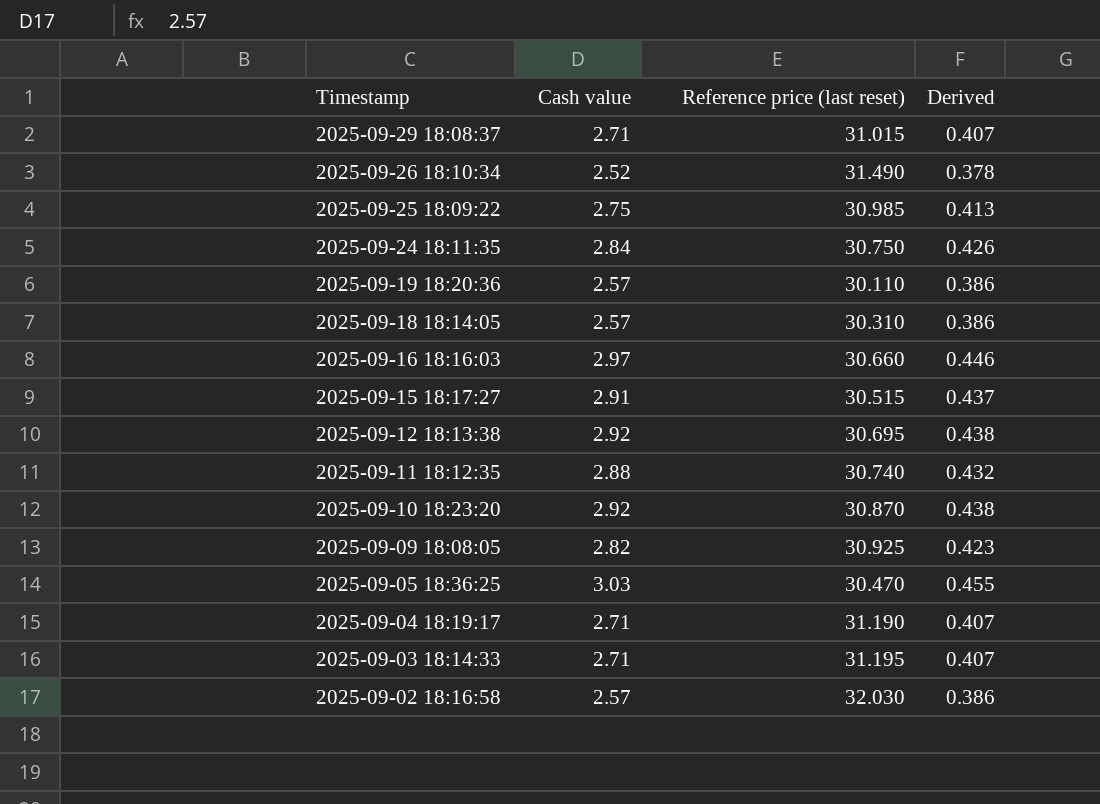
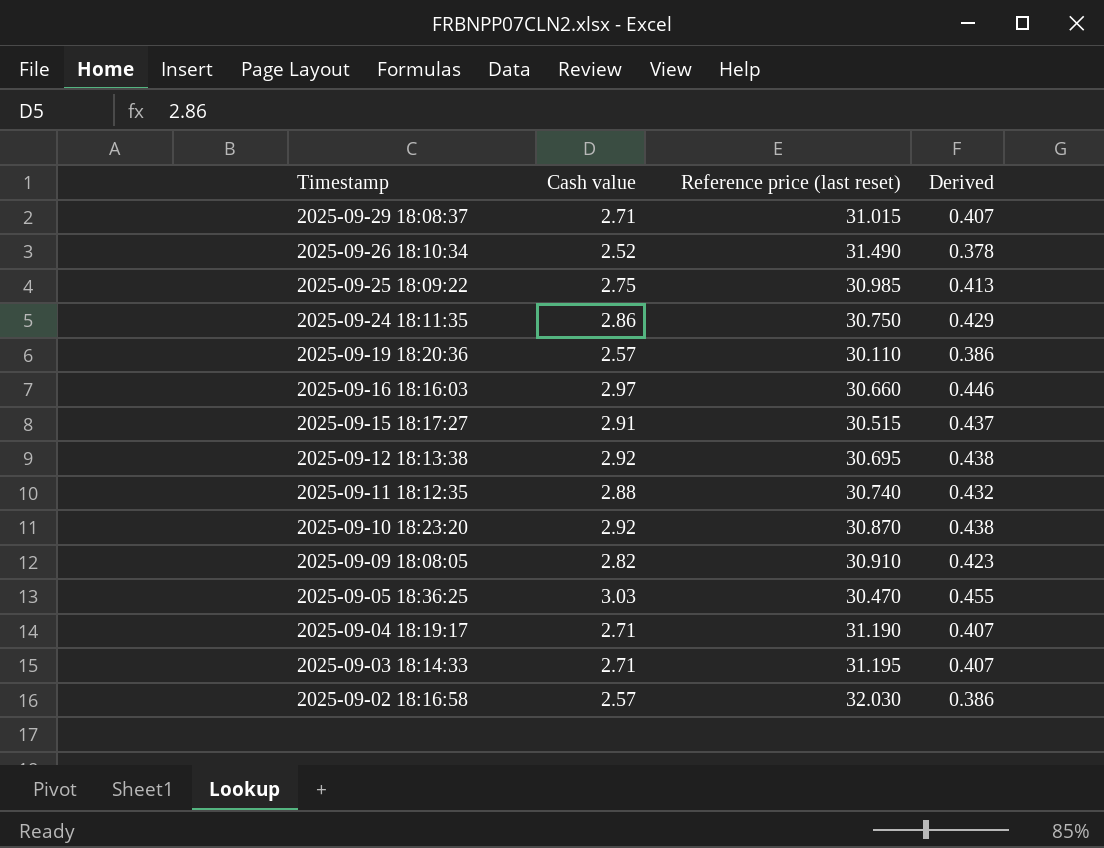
row 2025-09-18 18:14:05: 2.57 | 30.310 | 0.386 -> none
2025-09-24 18:11:35 | Cash value: 2.84 -> 2.86
2025-09-24 18:11:35 | Derived: 0.426 -> 0.429
2025-09-09 18:08:05 | Reference price (last reset): 30.925 -> 30.910

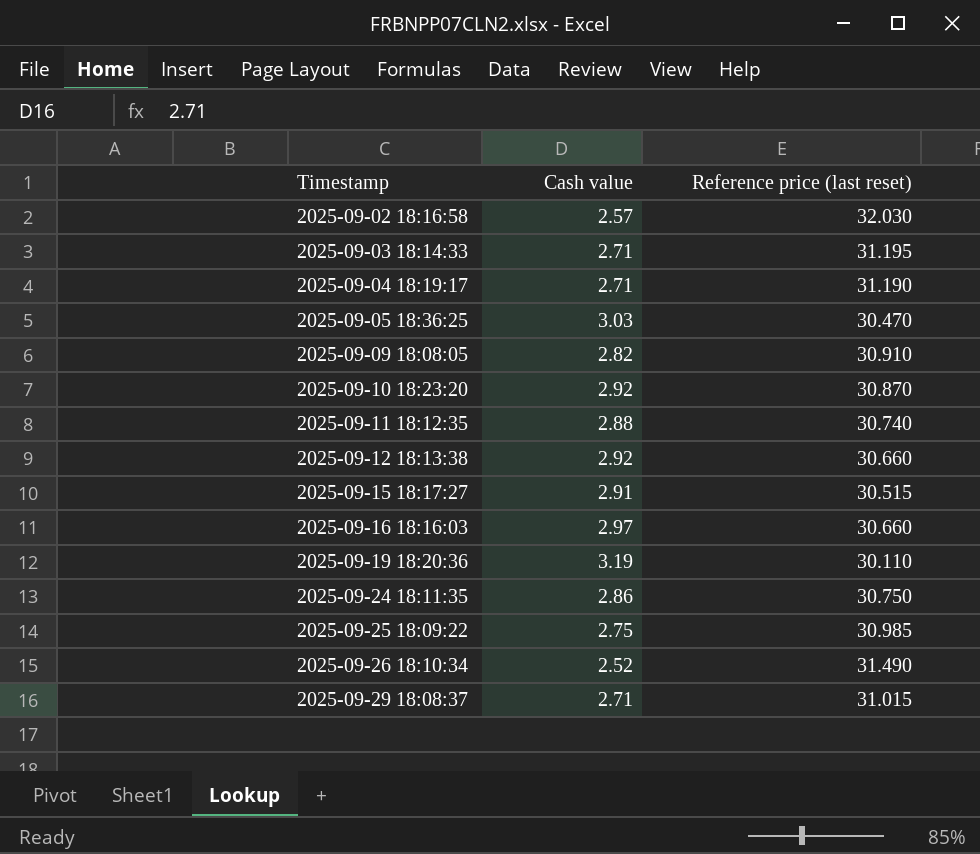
row order: Timestamp descending -> Timestamp ascending
column Derived | formula: [Cash value] * 0.15 -> none
2025-09-12 18:13:38 | Reference price (last reset): 30.695 -> 30.660
2025-09-19 18:20:36 | Cash value: 2.57 -> 3.19

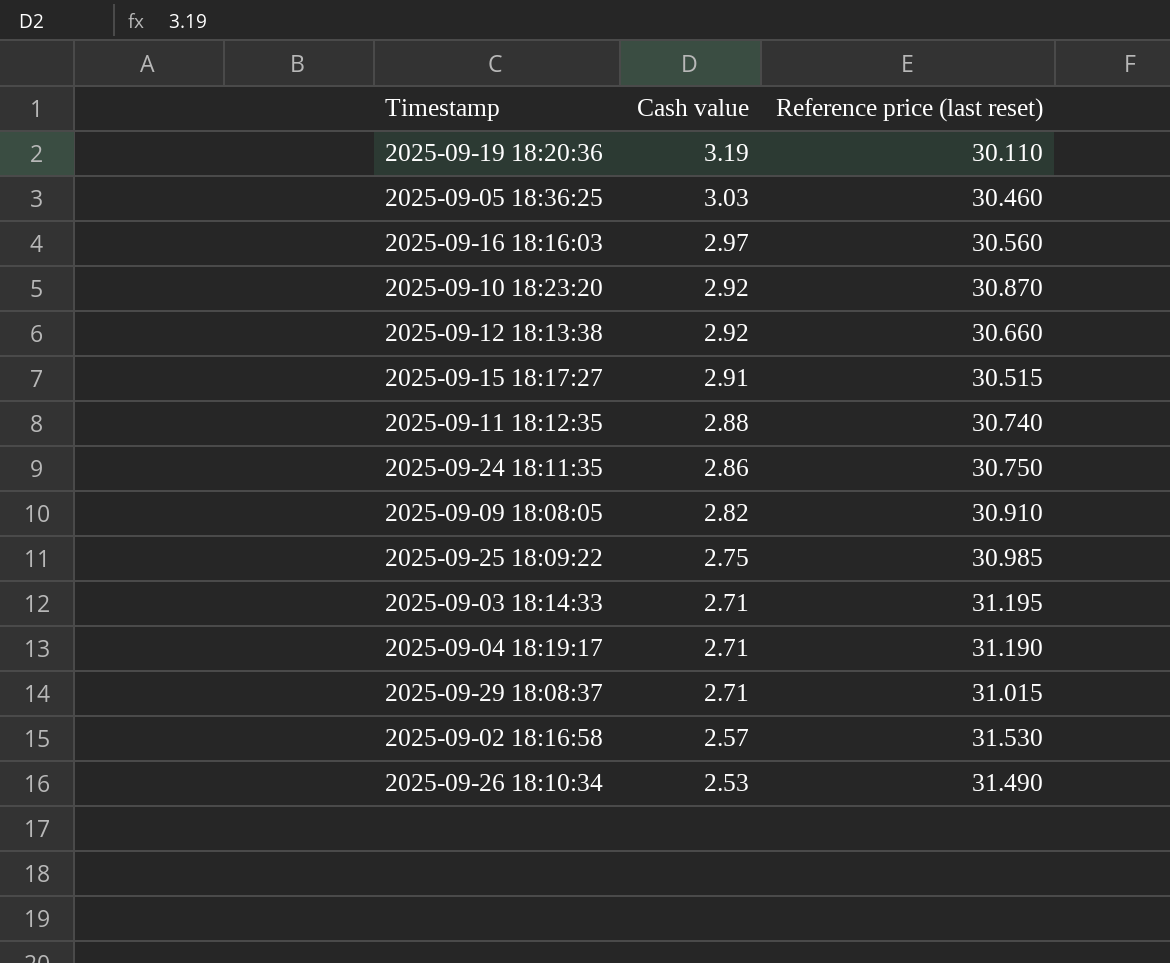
row order: Timestamp ascending -> Cash value descending
2025-09-05 18:36:25 | Reference price (last reset): 30.470 -> 30.460
2025-09-16 18:16:03 | Reference price (last reset): 30.660 -> 30.560
2025-09-02 18:16:58 | Reference price (last reset): 32.030 -> 31.530
2025-09-26 18:10:34 | Cash value: 2.52 -> 2.53

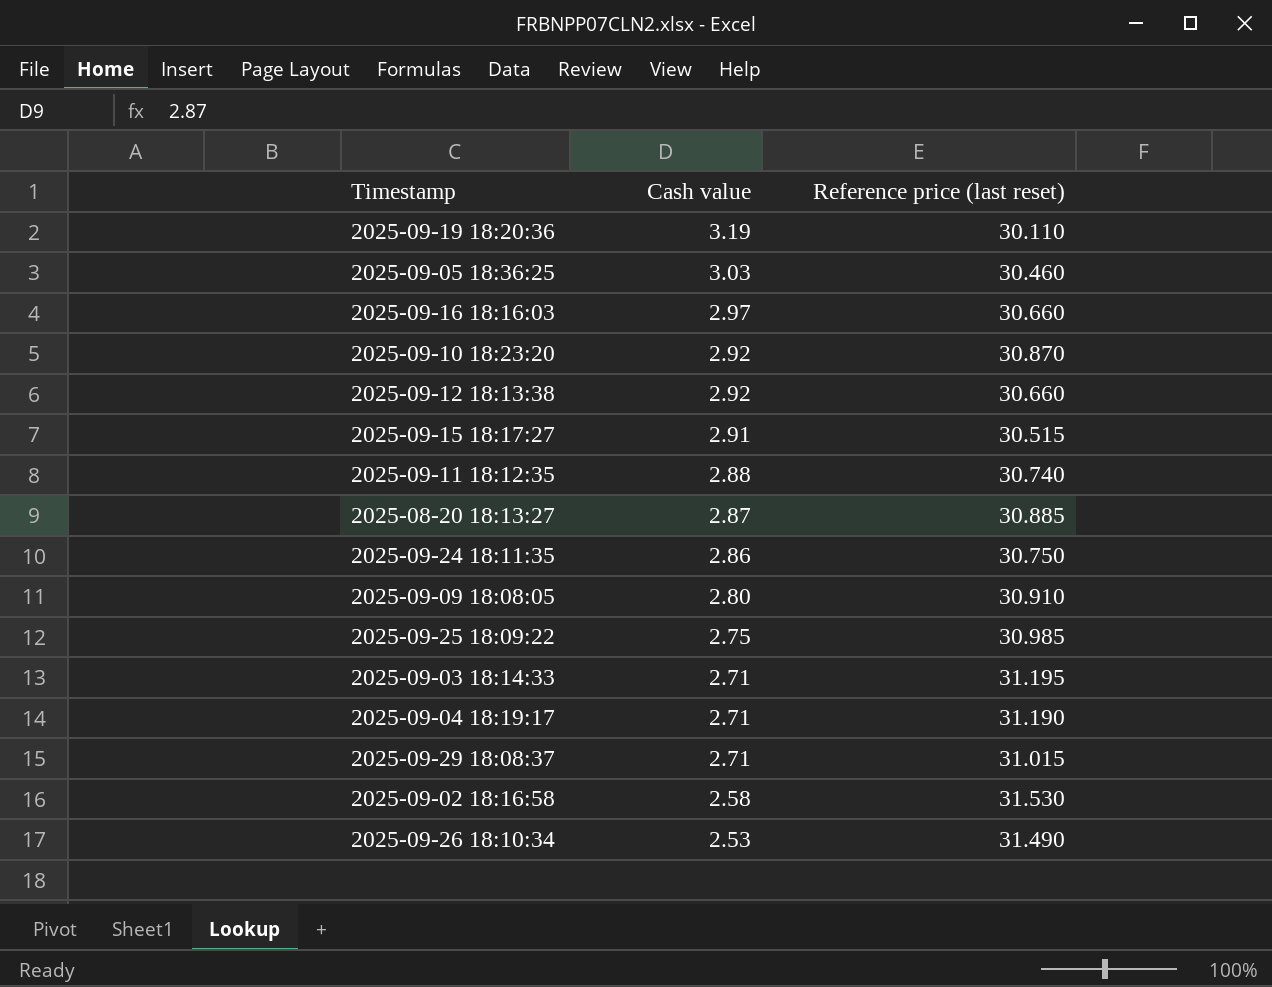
2025-09-16 18:16:03 | Reference price (last reset): 30.560 -> 30.660
row 2025-08-20 18:13:27: none -> 2.87 | 30.885
2025-09-09 18:08:05 | Cash value: 2.82 -> 2.80
2025-09-02 18:16:58 | Cash value: 2.57 -> 2.58

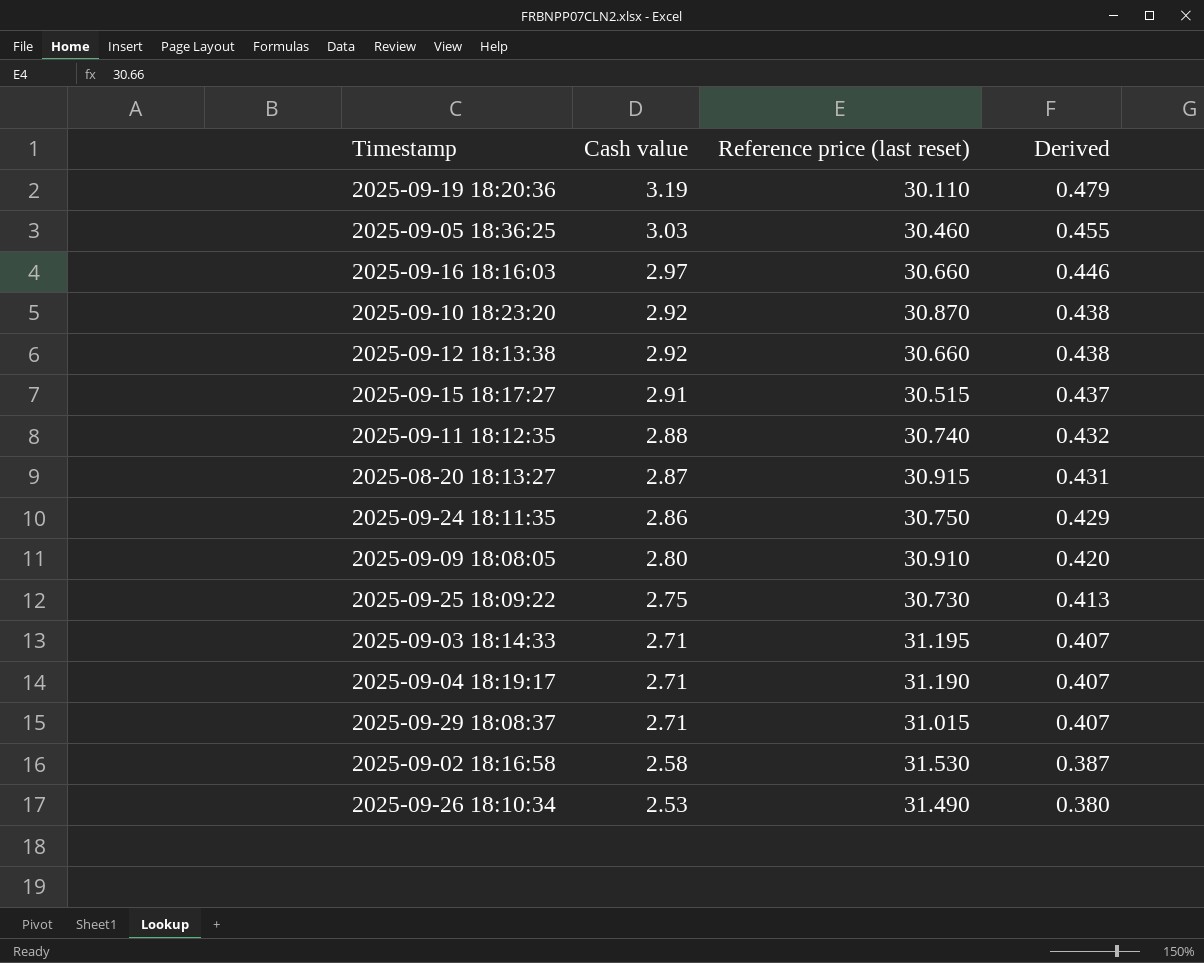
column Derived | formula: none -> [Cash value] * 0.15
2025-08-20 18:13:27 | Reference price (last reset): 30.885 -> 30.915
2025-09-25 18:09:22 | Reference price (last reset): 30.985 -> 30.730

